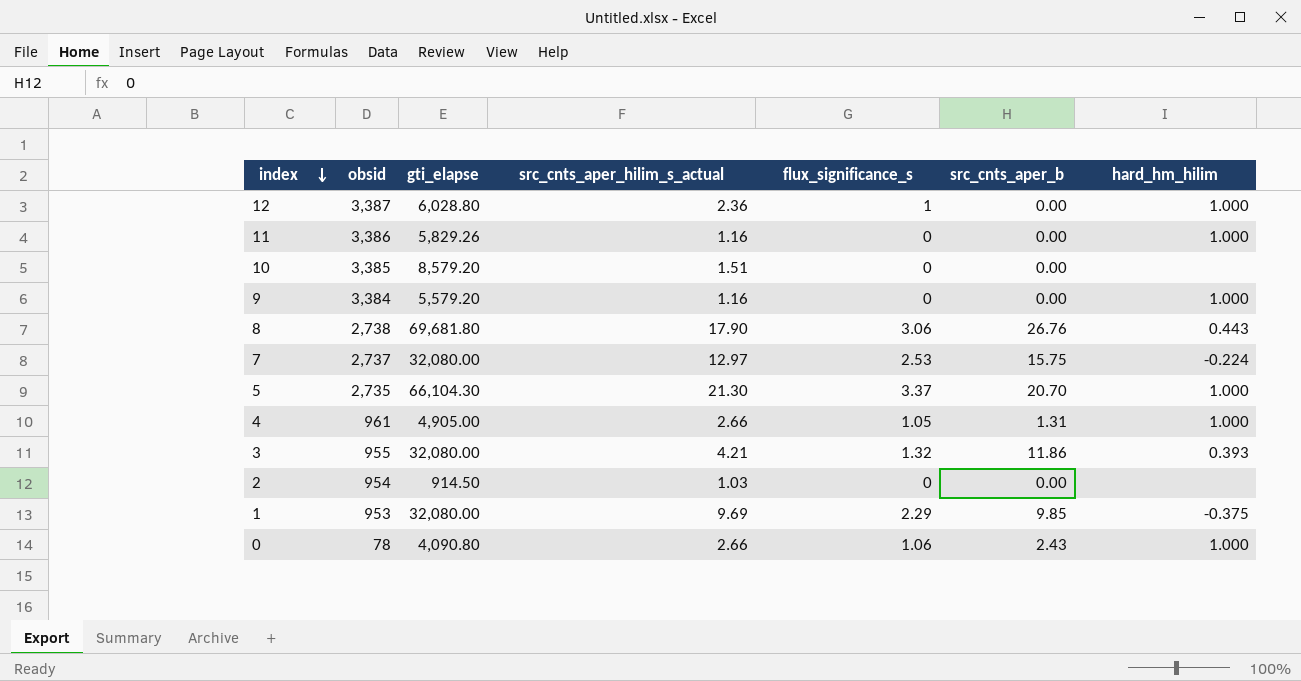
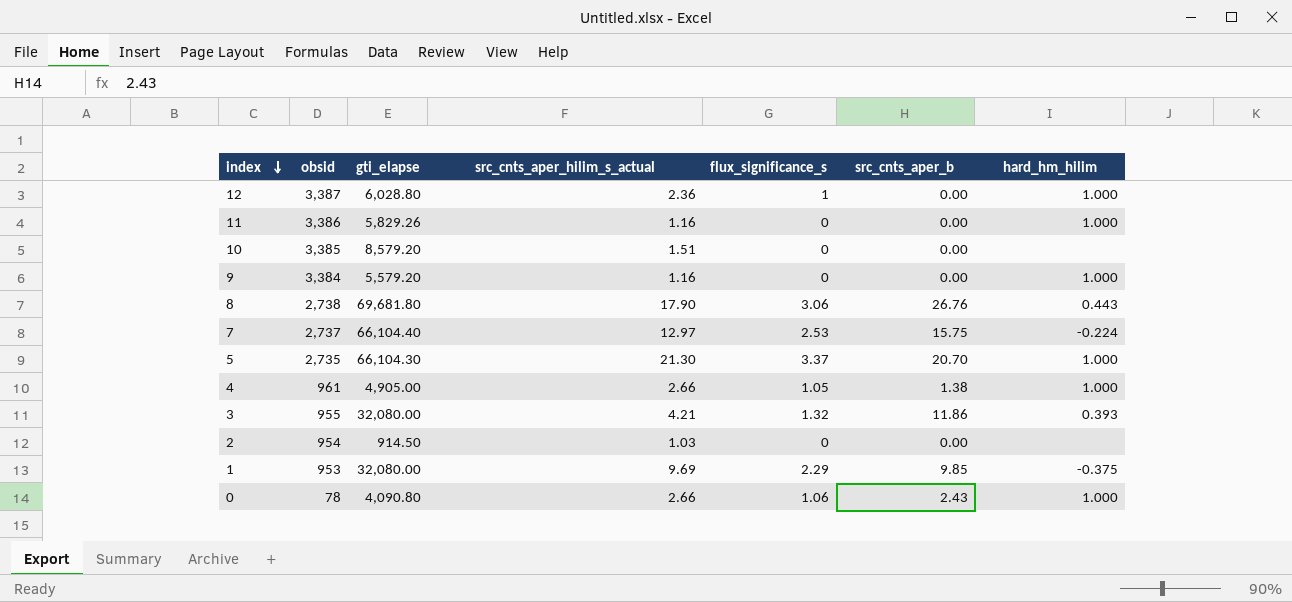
7 | gti_elapse: 32,080.00 -> 66,104.40
4 | src_cnts_aper_b: 1.31 -> 1.38

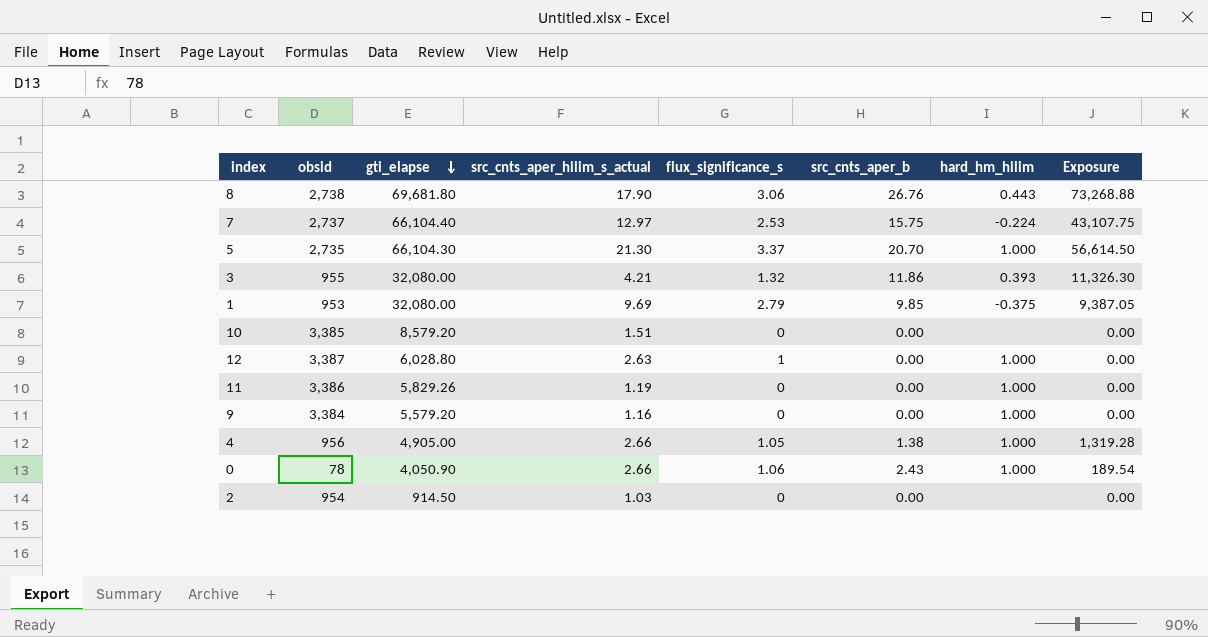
row order: index descending -> gti_elapse descending
column Exposure | formula: none -> [obsid] * [src_cnts_aper_b]
1 | flux_significance_s: 2.29 -> 2.79
12 | src_cnts_aper_hilim_s_actual: 2.36 -> 2.63
11 | src_cnts_aper_hilim_s_actual: 1.16 -> 1.19
4 | obsid: 961 -> 956
0 | gti_elapse: 4,090.80 -> 4,050.90

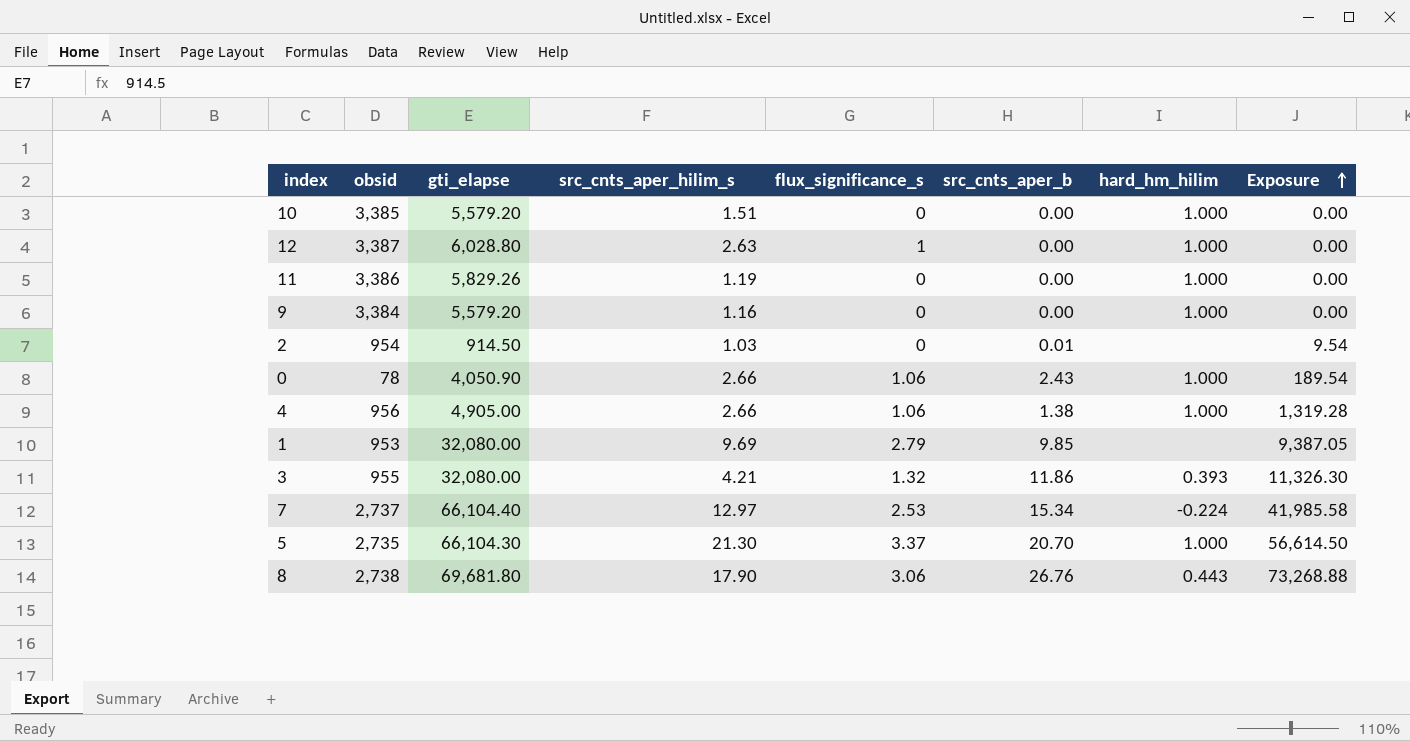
row order: gti_elapse descending -> Exposure ascending
column name: src_cnts_aper_hilim_s_actual -> src_cnts_aper_hilim_s
10 | gti_elapse: 8,579.20 -> 5,579.20
10 | hard_hm_hilim: none -> 1.000
2 | src_cnts_aper_b: 0.00 -> 0.01
2 | Exposure: 0.00 -> 9.54
4 | flux_significance_s: 1.05 -> 1.06
1 | hard_hm_hilim: -0.375 -> none
7 | src_cnts_aper_b: 15.75 -> 15.34
7 | Exposure: 43,107.75 -> 41,985.58

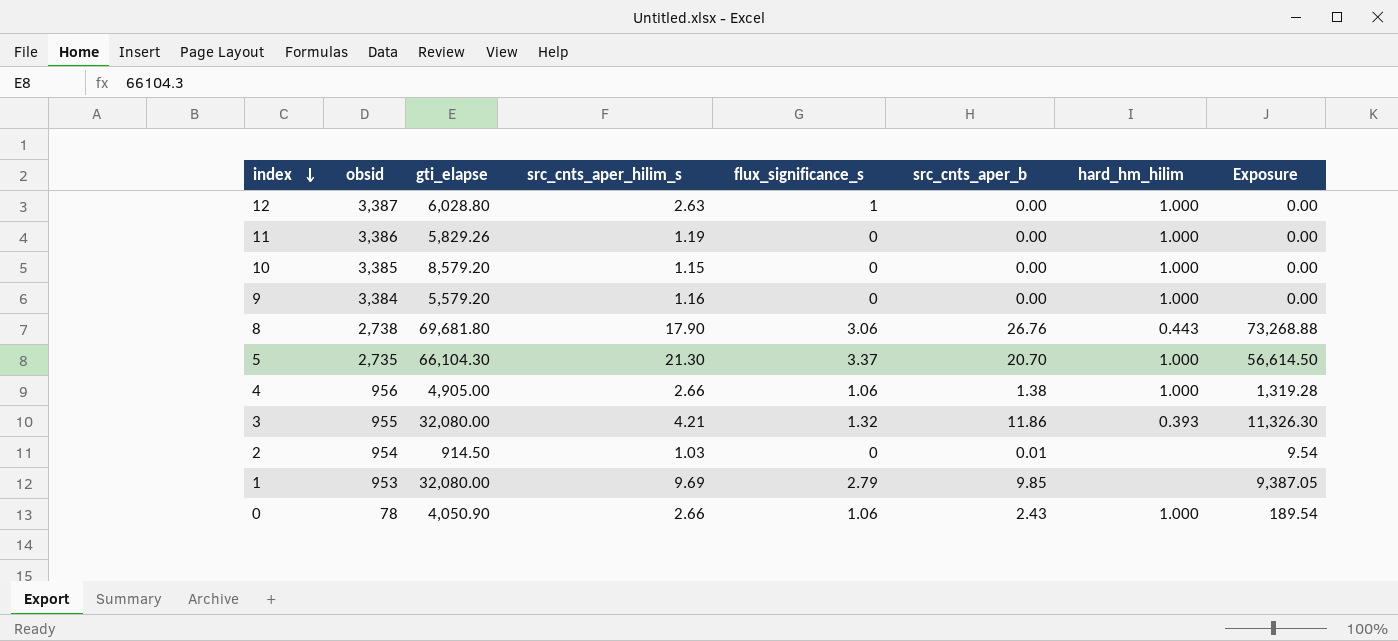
row order: Exposure ascending -> index descending
row 7: 2,737 | 66,104.40 | 12.97 | 2.53 | 15.34 | -0.224 | 41,985.58 -> none
10 | gti_elapse: 5,579.20 -> 8,579.20
10 | src_cnts_aper_hilim_s: 1.51 -> 1.15

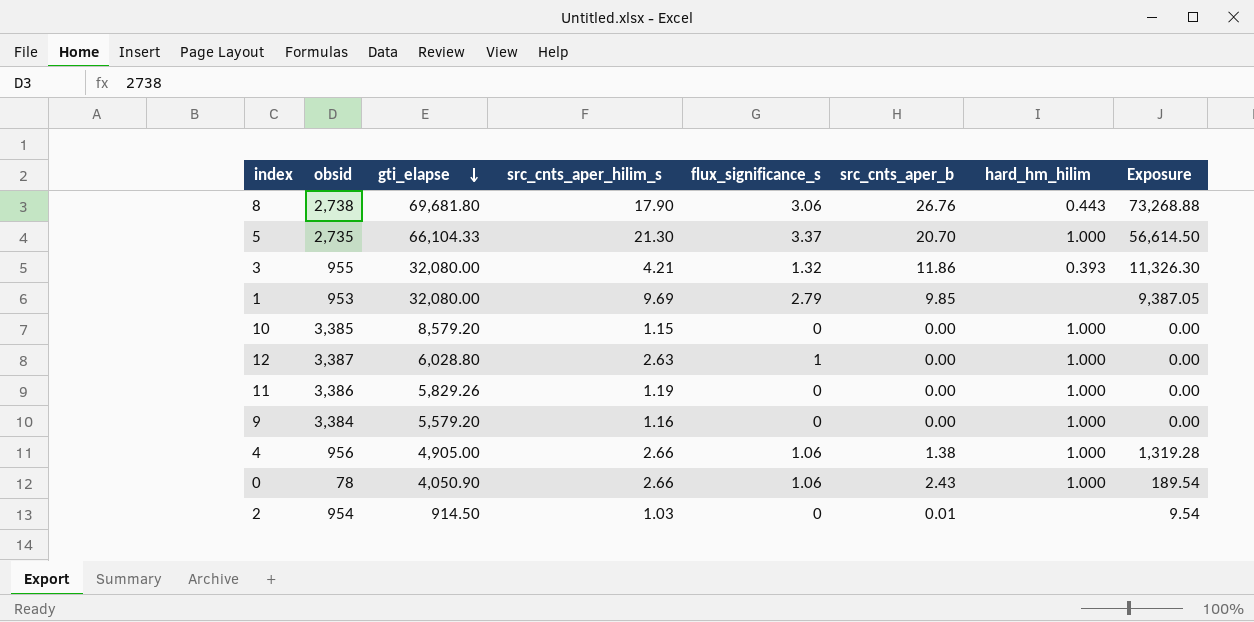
row order: index descending -> gti_elapse descending
5 | gti_elapse: 66,104.30 -> 66,104.33

